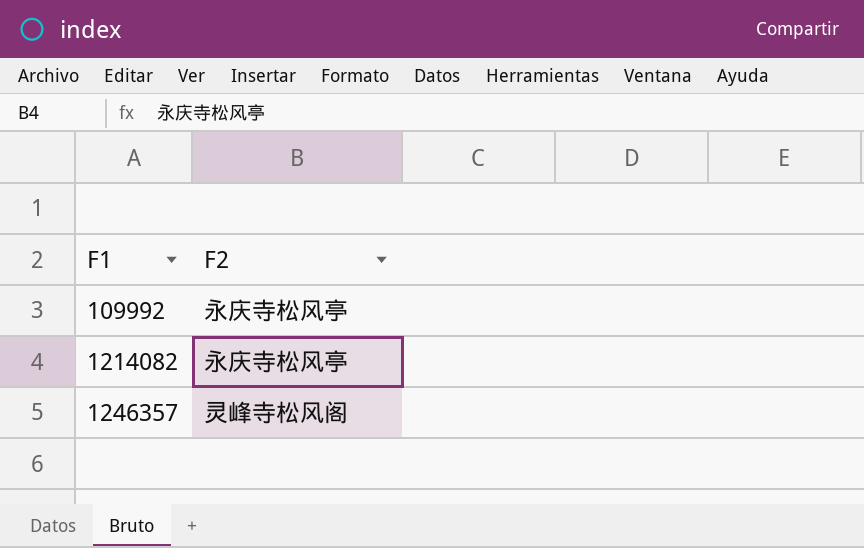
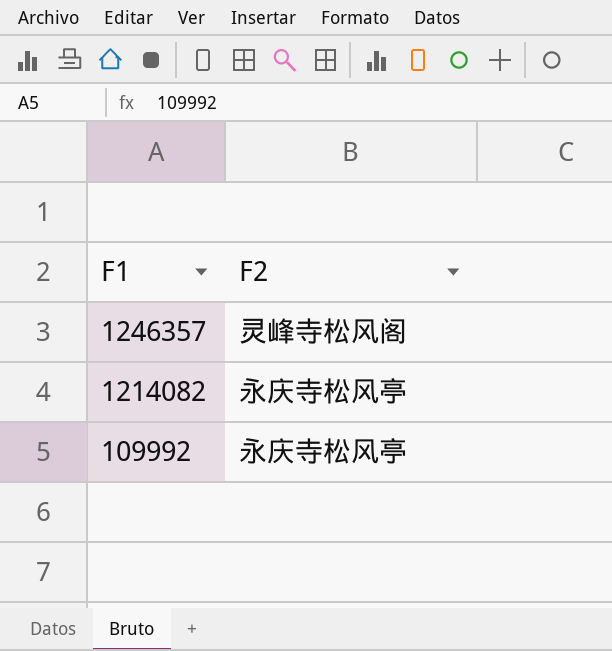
row order: F1 ascending -> F1 descending

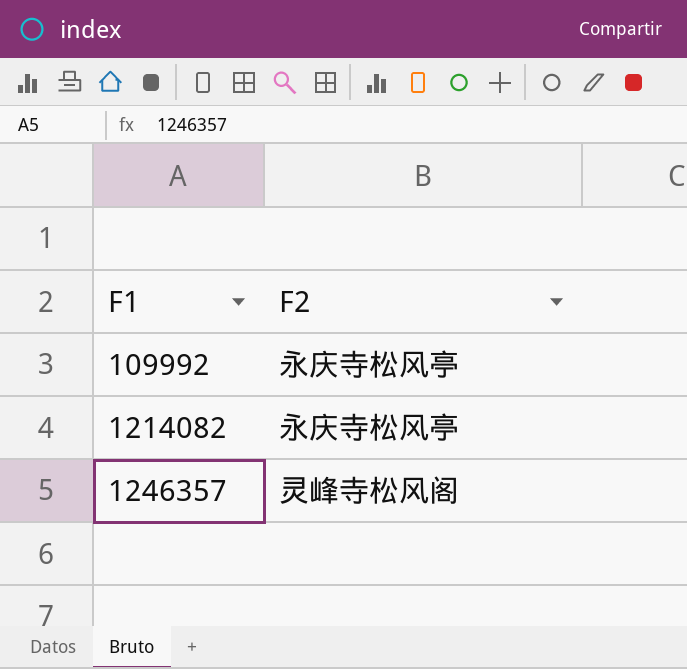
row order: F1 descending -> F1 ascending

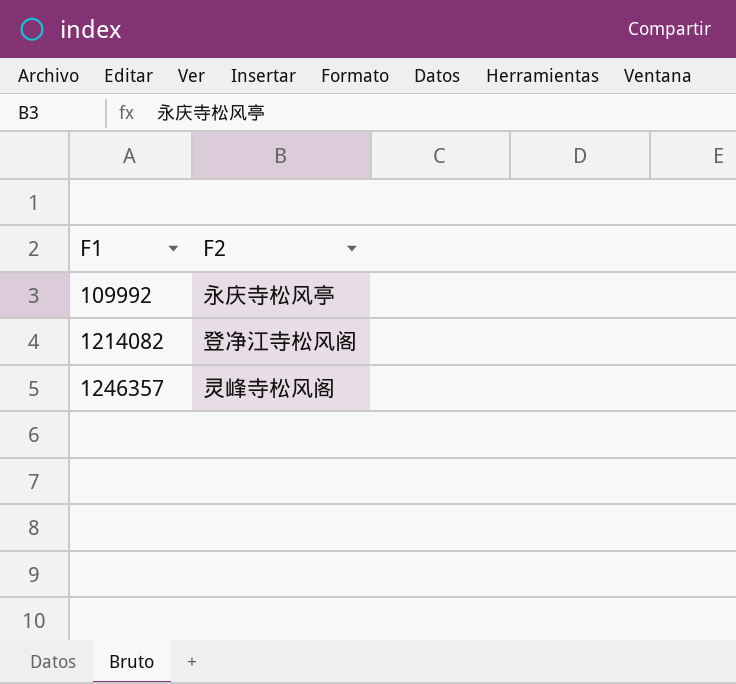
1214082 | F2: 永庆寺松风亭 -> 登净江寺松风阁

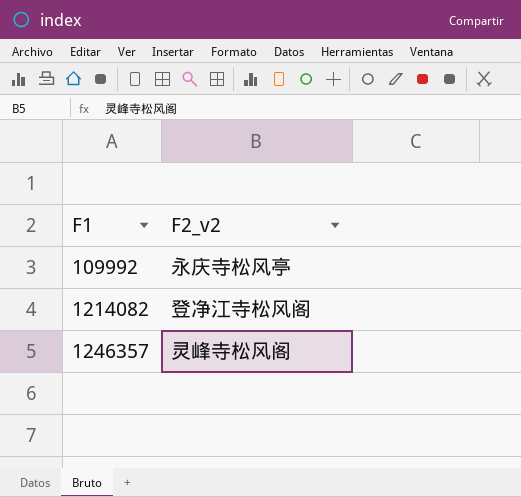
column name: F2 -> F2_v2

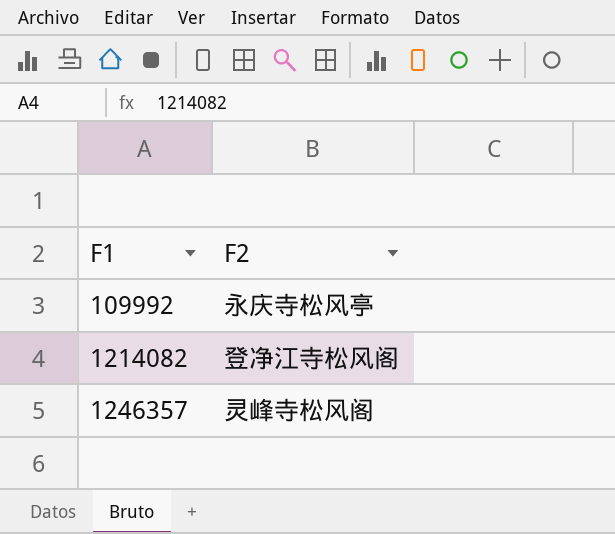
column name: F2_v2 -> F2

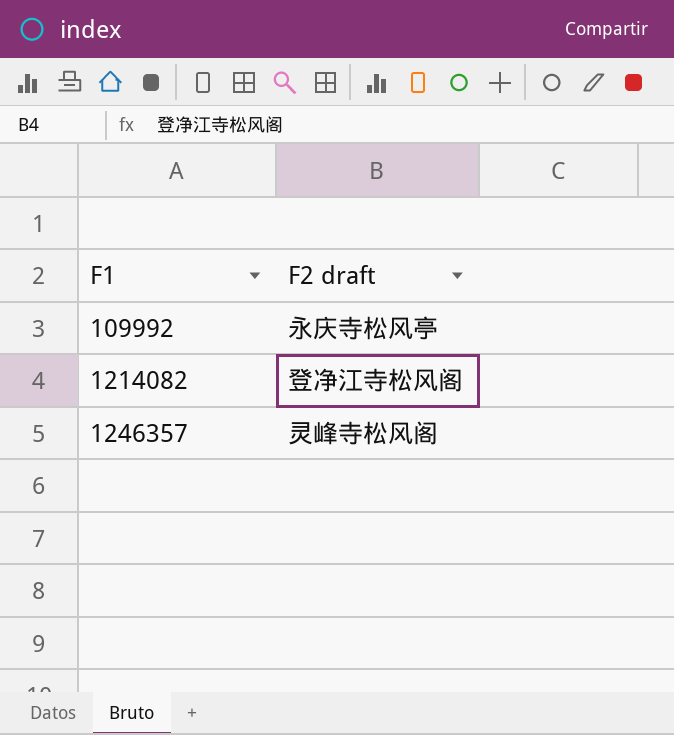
column name: F2 -> F2 draft

